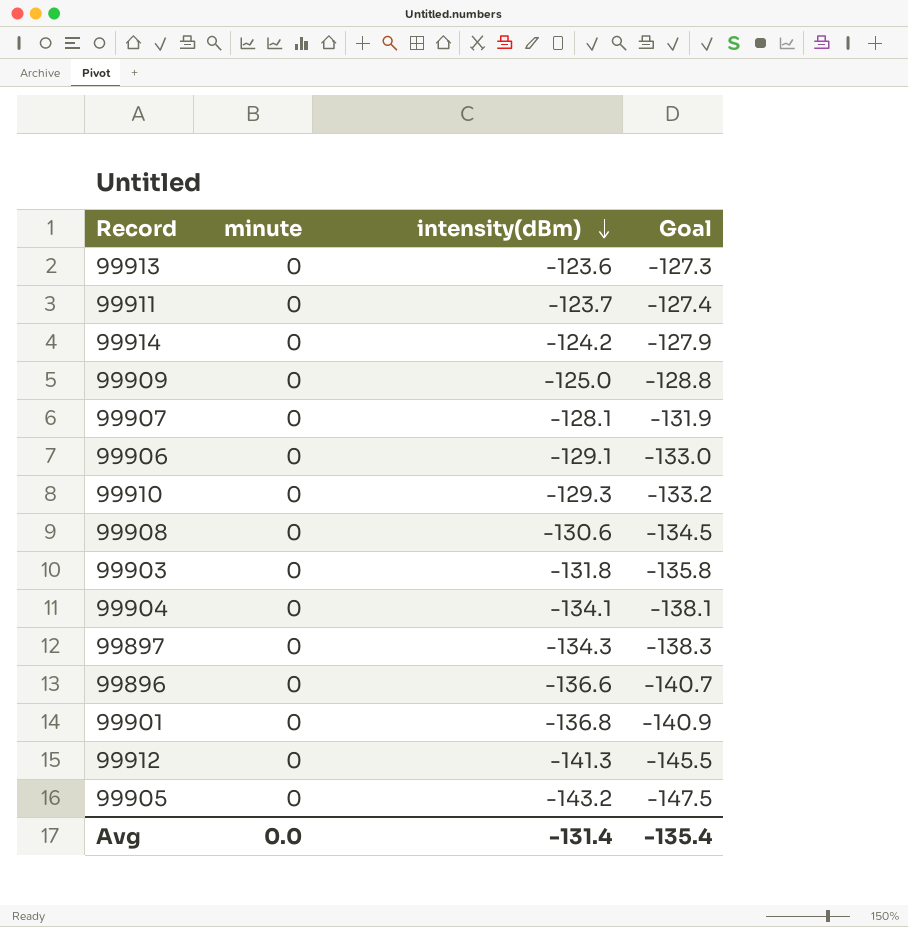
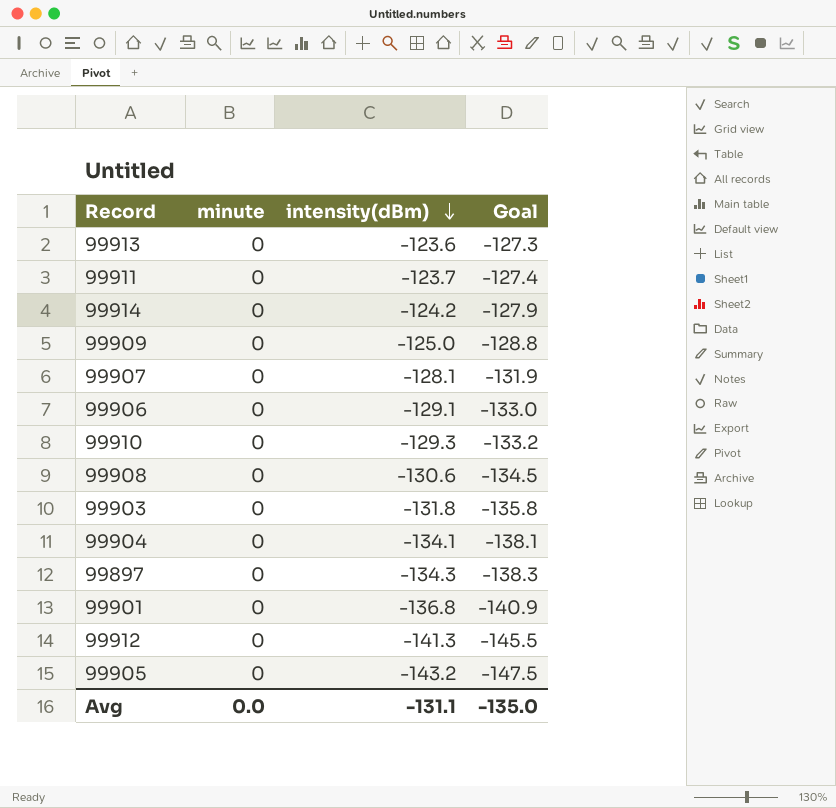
row 99896: 0 | -136.6 | -140.7 -> none
Avg | intensity(dBm): -131.4 -> -131.1
Avg | Goal: -135.4 -> -135.0

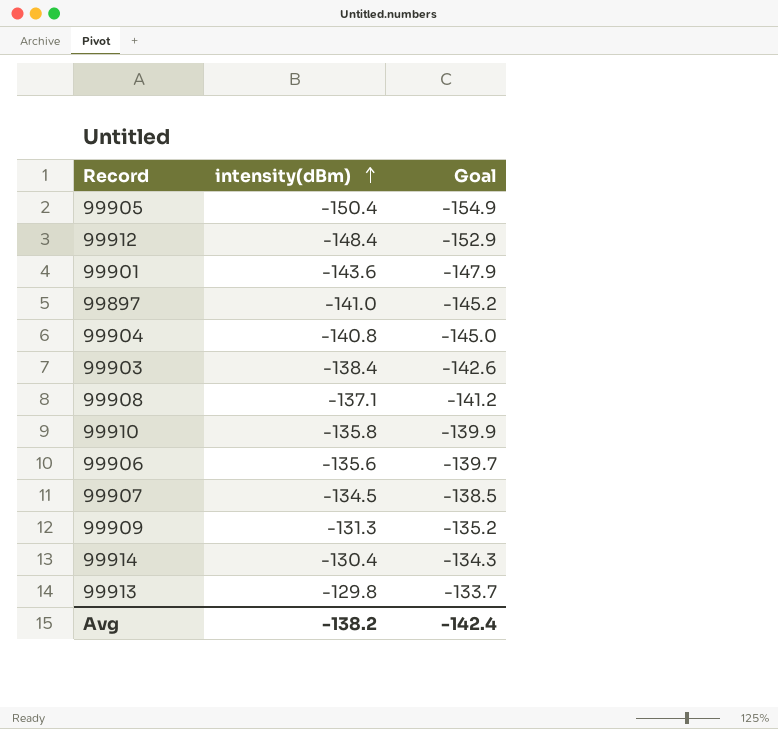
row order: intensity(dBm) descending -> intensity(dBm) ascending
column minute | position: 2 -> none
row 99911: 0 | -123.7 | -127.4 -> none
99905 | intensity(dBm): -143.2 -> -150.4
99905 | Goal: -147.5 -> -154.9
99912 | intensity(dBm): -141.3 -> -148.4
99912 | Goal: -145.5 -> -152.9
99901 | intensity(dBm): -136.8 -> -143.6
99901 | Goal: -140.9 -> -147.9
99897 | intensity(dBm): -134.3 -> -141.0
99897 | Goal: -138.3 -> -145.2
99904 | intensity(dBm): -134.1 -> -140.8
99904 | Goal: -138.1 -> -145.0
99903 | intensity(dBm): -131.8 -> -138.4
99903 | Goal: -135.8 -> -142.6
99908 | intensity(dBm): -130.6 -> -137.1
99908 | Goal: -134.5 -> -141.2
99910 | intensity(dBm): -129.3 -> -135.8
99910 | Goal: -133.2 -> -139.9
99906 | intensity(dBm): -129.1 -> -135.6
99906 | Goal: -133.0 -> -139.7
99907 | intensity(dBm): -128.1 -> -134.5
99907 | Goal: -131.9 -> -138.5
99909 | intensity(dBm): -125.0 -> -131.3
99909 | Goal: -128.8 -> -135.2
99914 | intensity(dBm): -124.2 -> -130.4
99914 | Goal: -127.9 -> -134.3
99913 | intensity(dBm): -123.6 -> -129.8
99913 | Goal: -127.3 -> -133.7
Avg | intensity(dBm): -131.1 -> -138.2
Avg | Goal: -135.0 -> -142.4

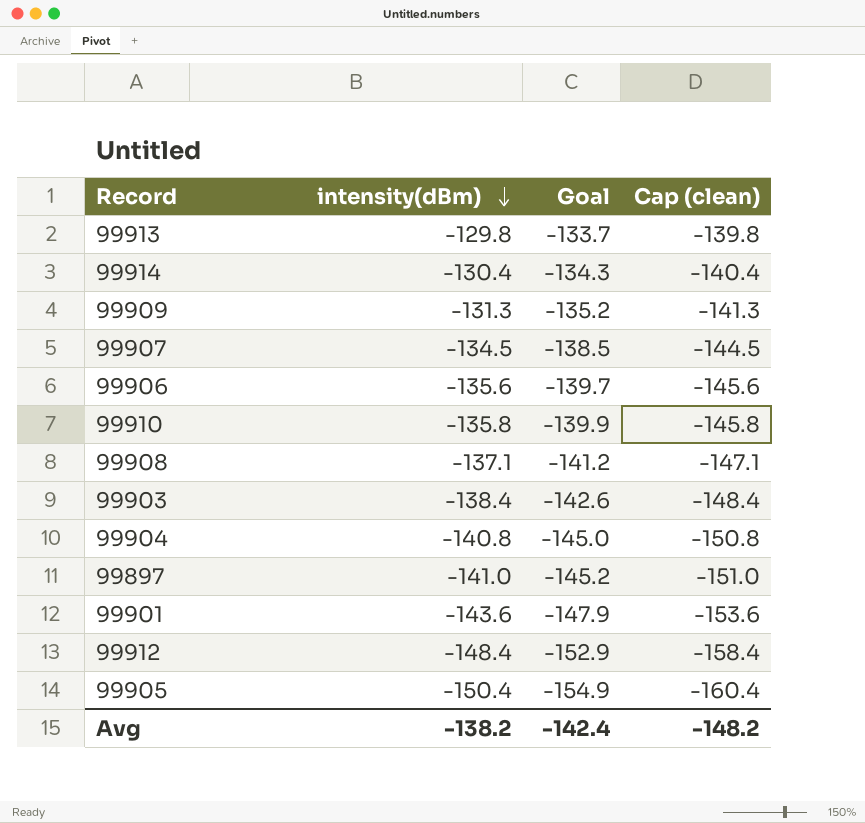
row order: intensity(dBm) ascending -> intensity(dBm) descending
column Cap (clean) | formula: none -> [intensity(dBm)] - 10

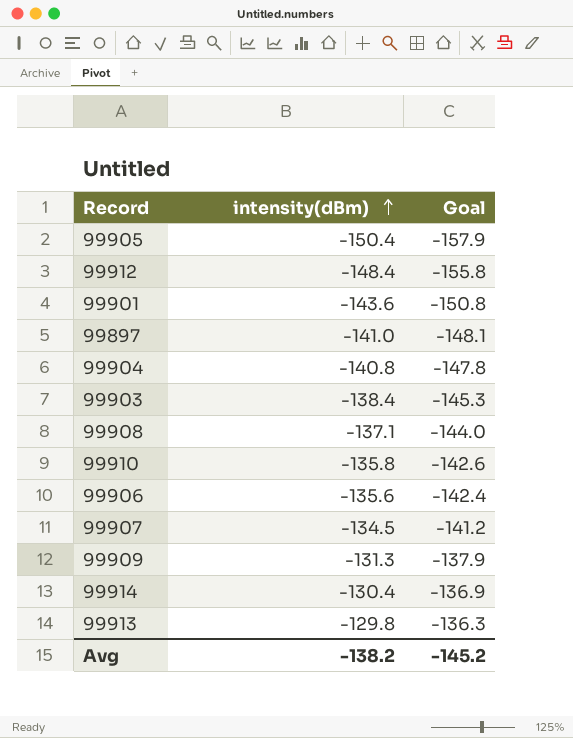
row order: intensity(dBm) descending -> intensity(dBm) ascending
column Cap (clean) | formula: [intensity(dBm)] - 10 -> none
column Goal | formula: [intensity(dBm)] * 1.03 -> [intensity(dBm)] * 1.05
Avg | Goal: -142.4 -> -145.2

